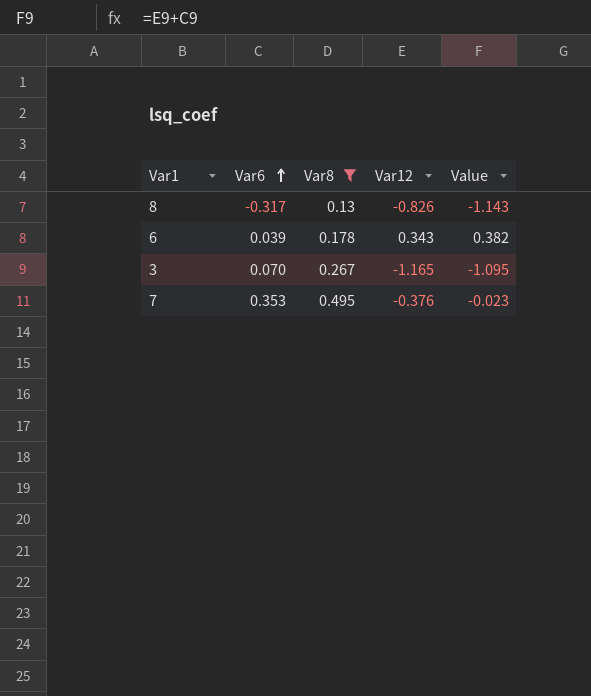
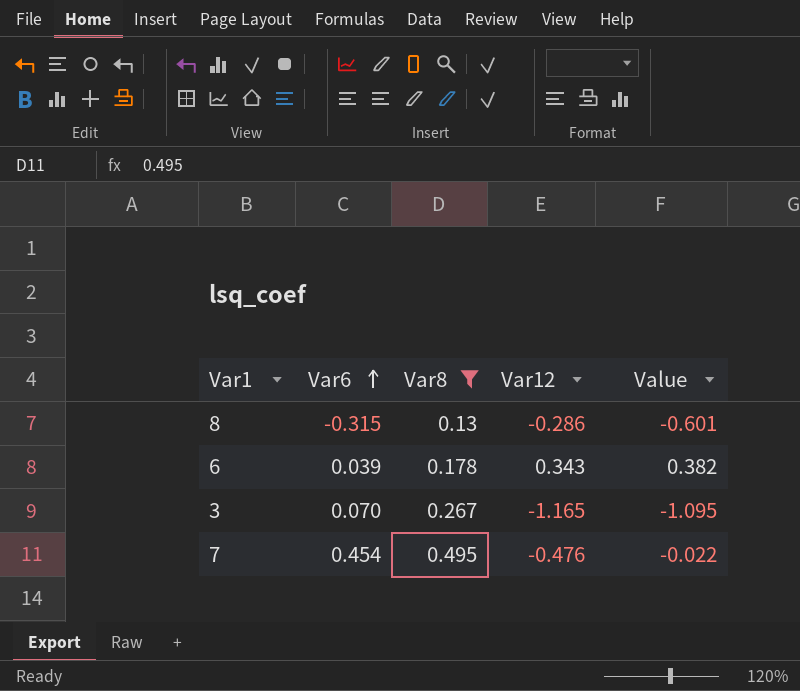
8 | Var6: -0.317 -> -0.315
8 | Var12: -0.826 -> -0.286
8 | Value: -1.143 -> -0.601
7 | Var6: 0.353 -> 0.454
7 | Var12: -0.376 -> -0.476
7 | Value: -0.023 -> -0.022

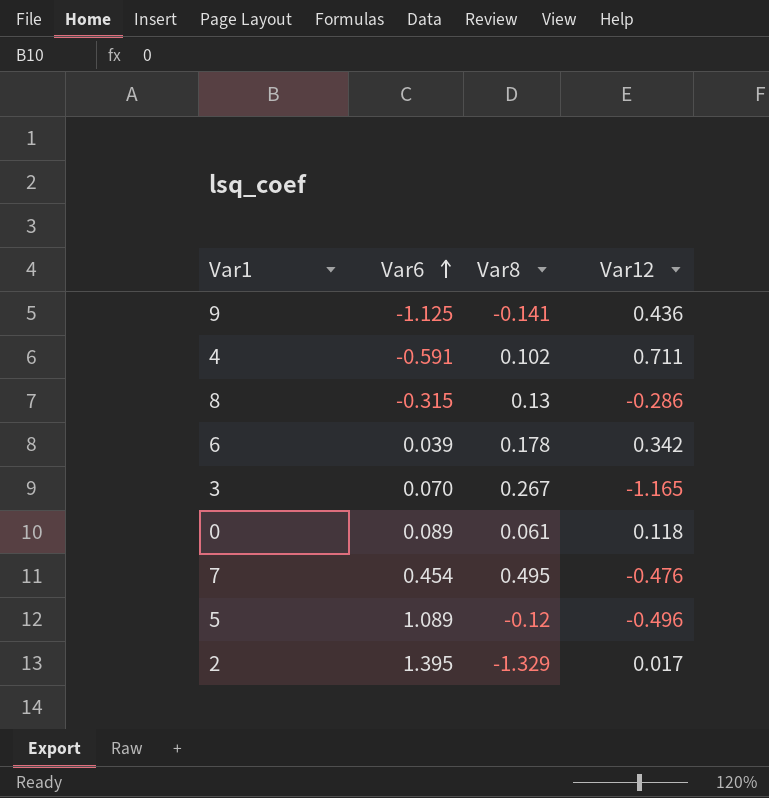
filter: Var8 >= 0.13 -> none
column Value | formula: [Var6] + [Var12] -> none
6 | Var12: 0.343 -> 0.342

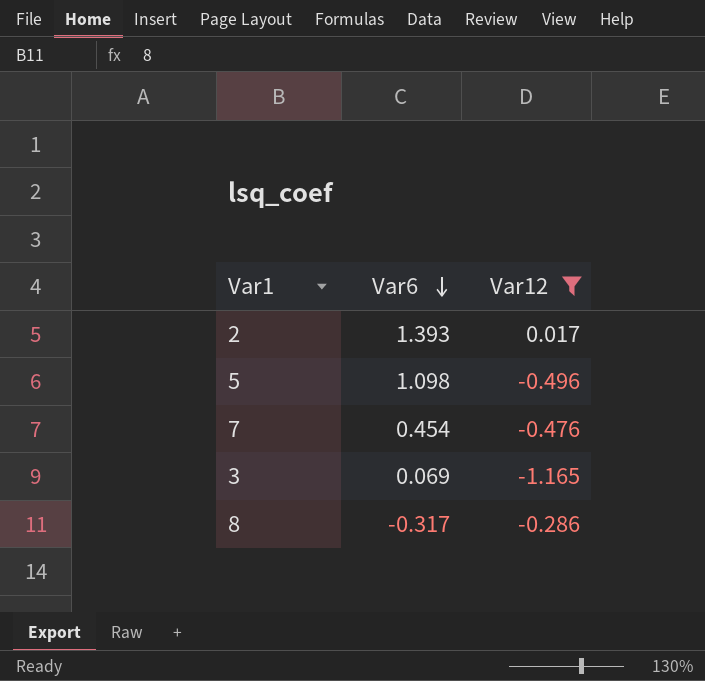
filter: none -> Var12 <= 0.017
row order: Var6 ascending -> Var6 descending
column Var8 | position: 3 -> none
2 | Var6: 1.395 -> 1.393
5 | Var6: 1.089 -> 1.098
3 | Var6: 0.070 -> 0.069
8 | Var6: -0.315 -> -0.317

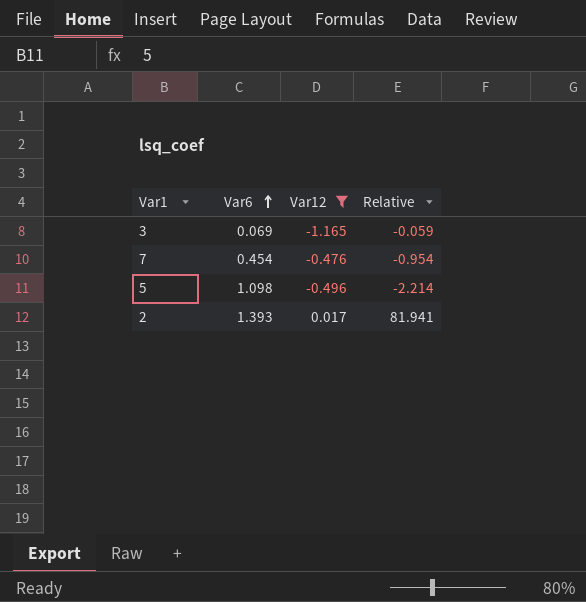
row order: Var6 descending -> Var6 ascending
column Relative | formula: none -> [Var6] / [Var12]
row 8: -0.317 | -0.286 -> none

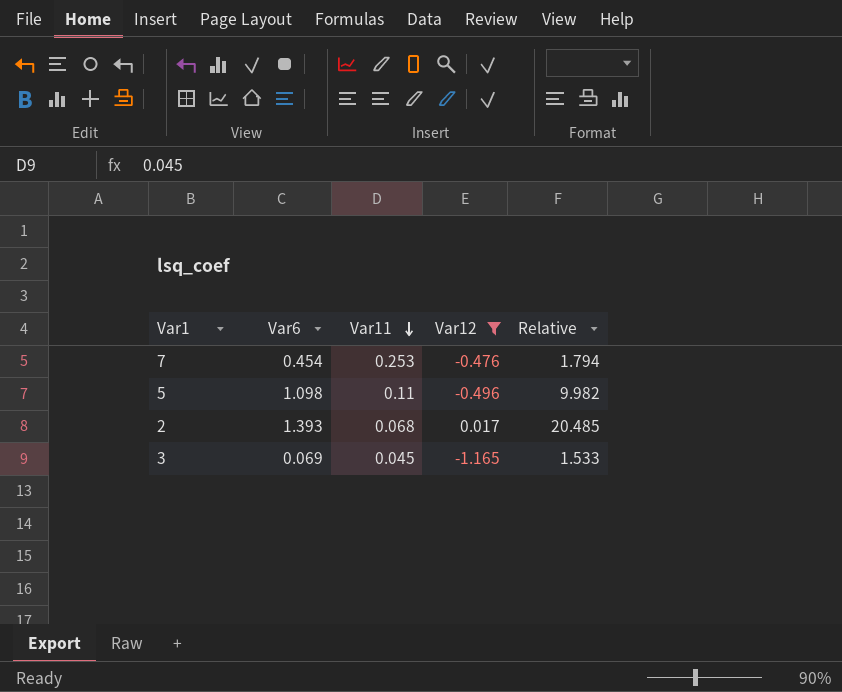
row order: Var6 ascending -> Var11 descending
column Var11 | position: none -> 3
column Relative | formula: [Var6] / [Var12] -> [Var6] / [Var11]

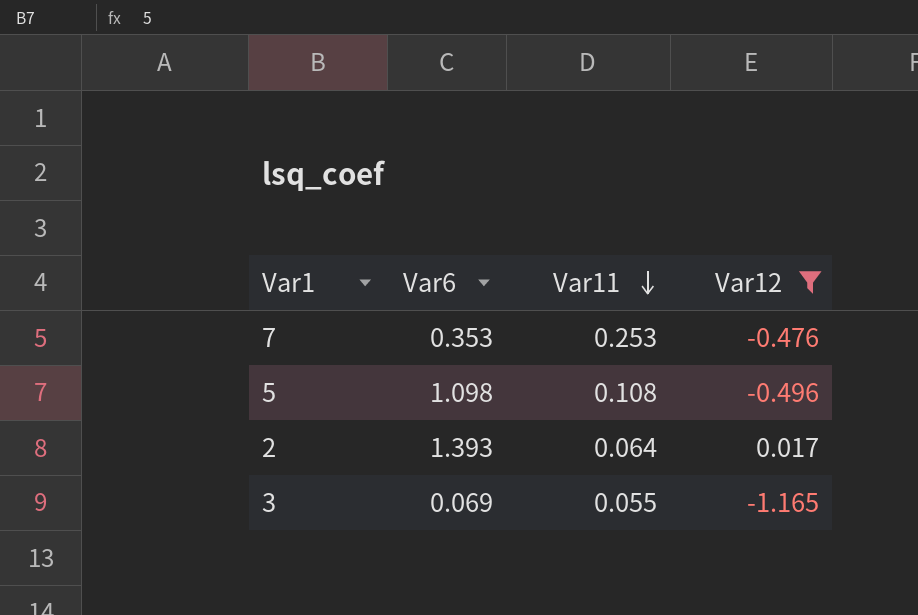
column Relative | formula: [Var6] / [Var11] -> none
7 | Var6: 0.454 -> 0.353
5 | Var11: 0.11 -> 0.108
2 | Var11: 0.068 -> 0.064
3 | Var11: 0.045 -> 0.055

